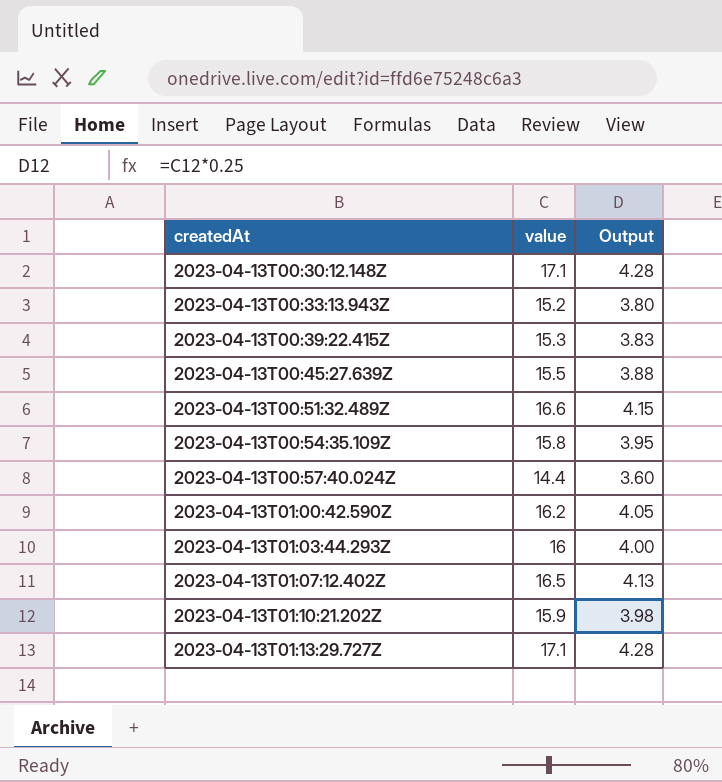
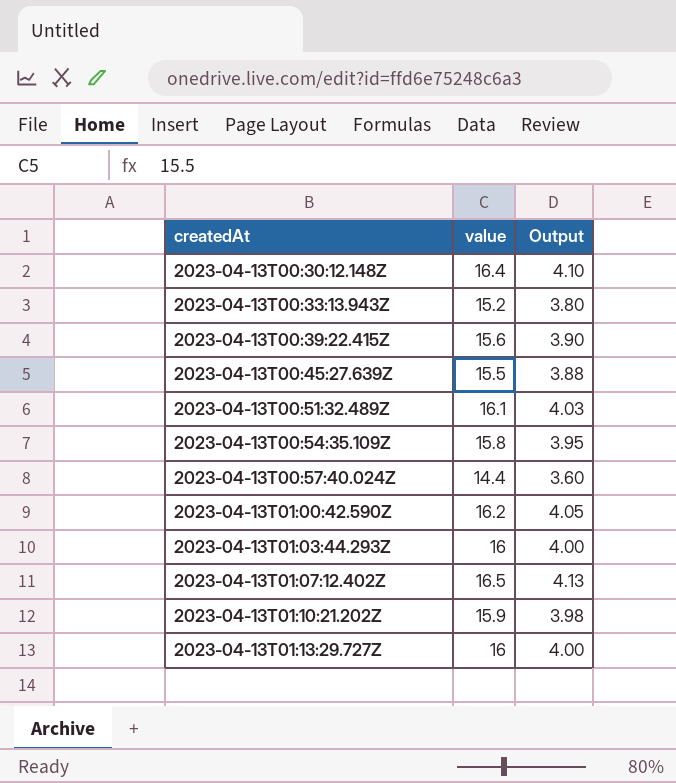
2023-04-13T00:30:12.148Z | value: 17.1 -> 16.4
2023-04-13T00:30:12.148Z | Output: 4.28 -> 4.10
2023-04-13T00:39:22.415Z | value: 15.3 -> 15.6
2023-04-13T00:39:22.415Z | Output: 3.83 -> 3.90
2023-04-13T00:51:32.489Z | value: 16.6 -> 16.1
2023-04-13T00:51:32.489Z | Output: 4.15 -> 4.03
2023-04-13T01:13:29.727Z | value: 17.1 -> 16
2023-04-13T01:13:29.727Z | Output: 4.28 -> 4.00

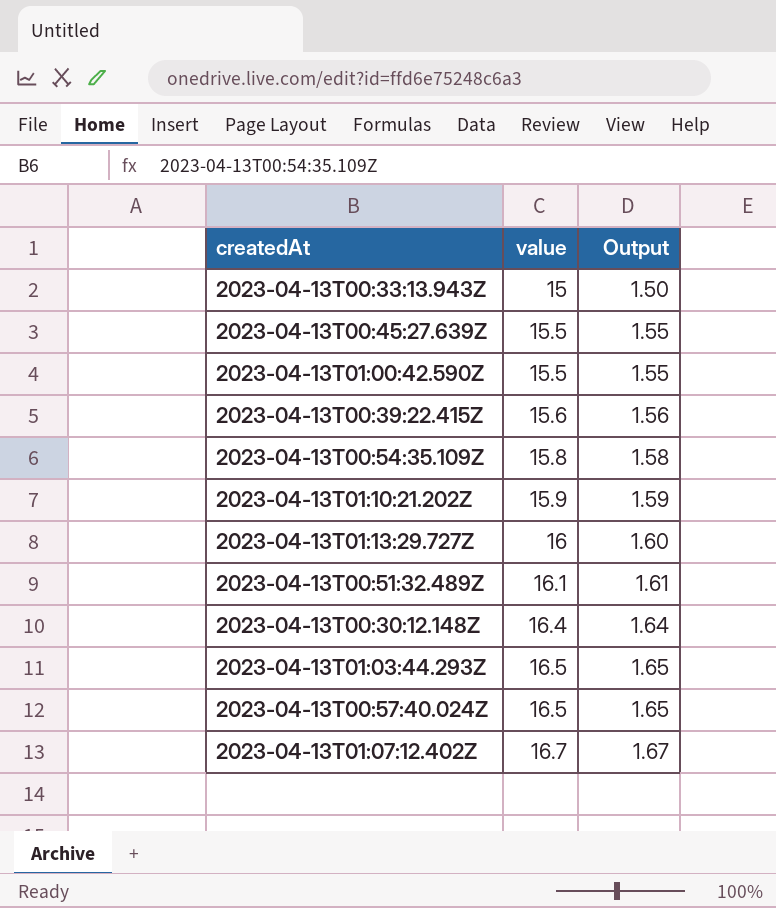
row order: createdAt ascending -> value ascending
column Output | formula: [value] * 0.25 -> [value] * 0.1
2023-04-13T00:33:13.943Z | value: 15.2 -> 15
2023-04-13T01:00:42.590Z | value: 16.2 -> 15.5
2023-04-13T01:03:44.293Z | value: 16 -> 16.5
2023-04-13T00:57:40.024Z | value: 14.4 -> 16.5
2023-04-13T01:07:12.402Z | value: 16.5 -> 16.7

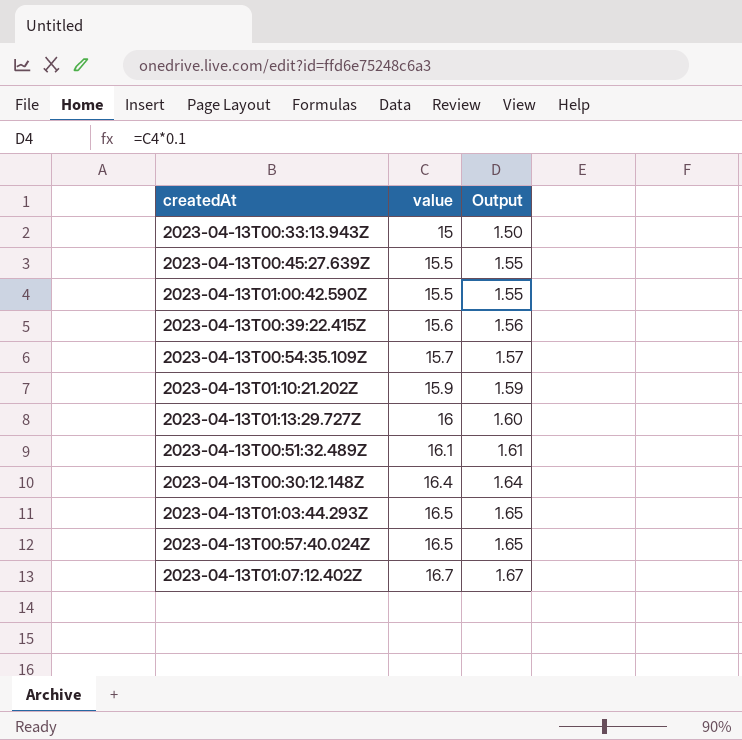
2023-04-13T00:54:35.109Z | value: 15.8 -> 15.7
2023-04-13T00:54:35.109Z | Output: 1.58 -> 1.57

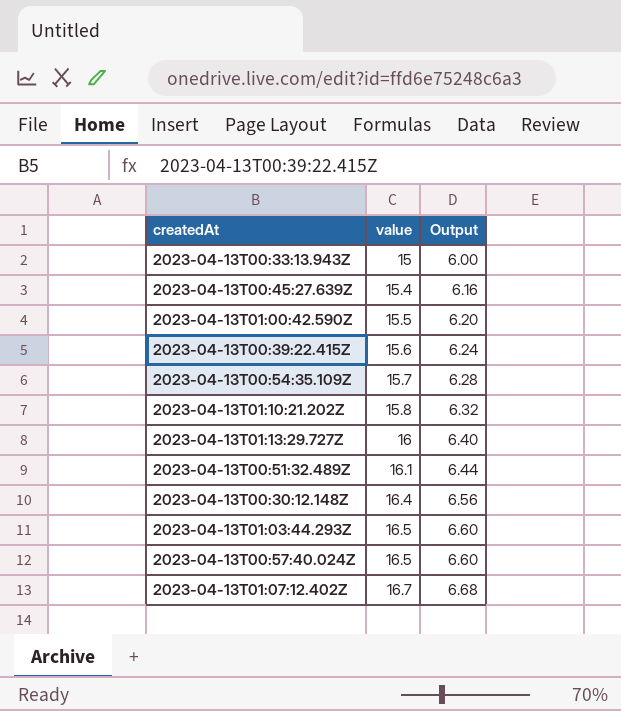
column Output | formula: [value] * 0.1 -> [value] * 0.4
2023-04-13T00:45:27.639Z | value: 15.5 -> 15.4
2023-04-13T01:10:21.202Z | value: 15.9 -> 15.8

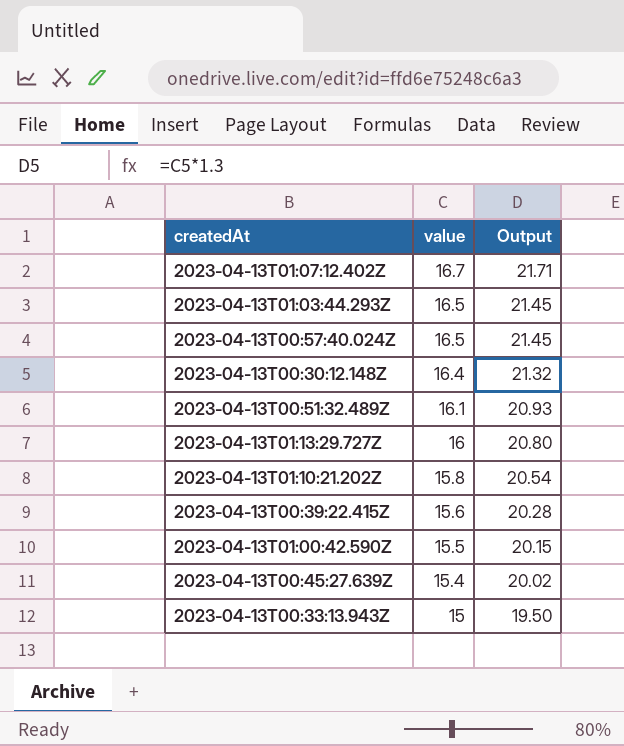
row order: value ascending -> value descending
column Output | formula: [value] * 0.4 -> [value] * 1.3
row 2023-04-13T00:54:35.109Z: 15.7 | 6.28 -> none

